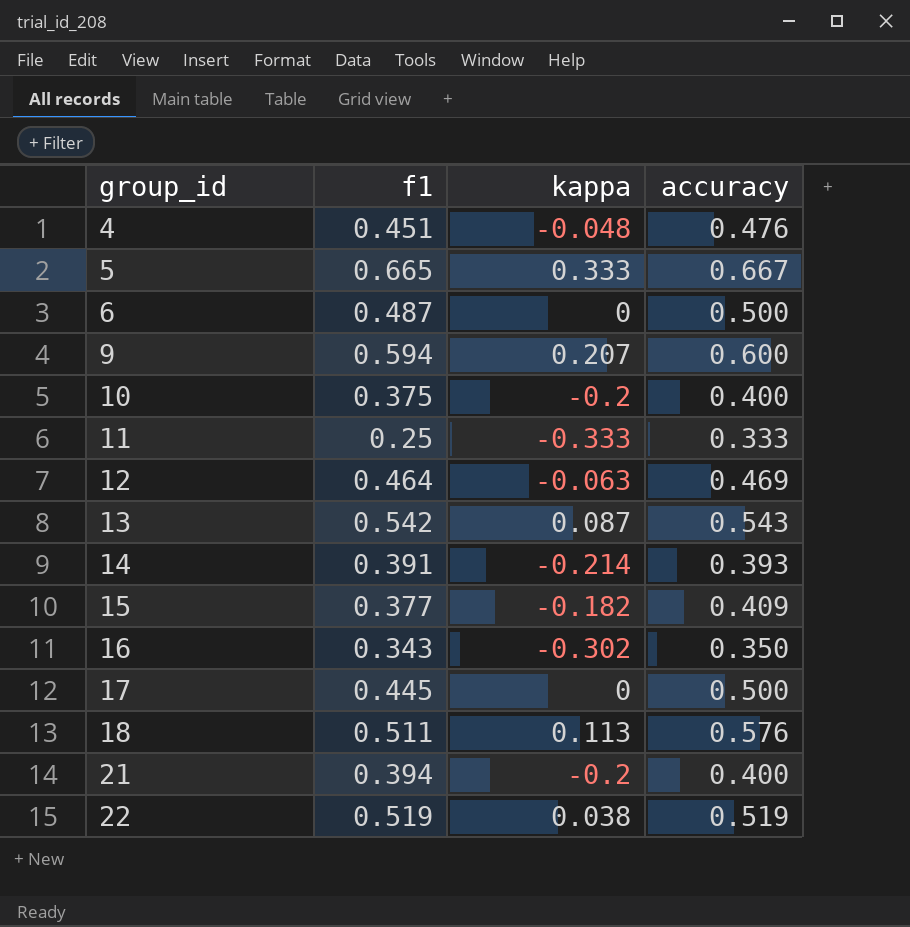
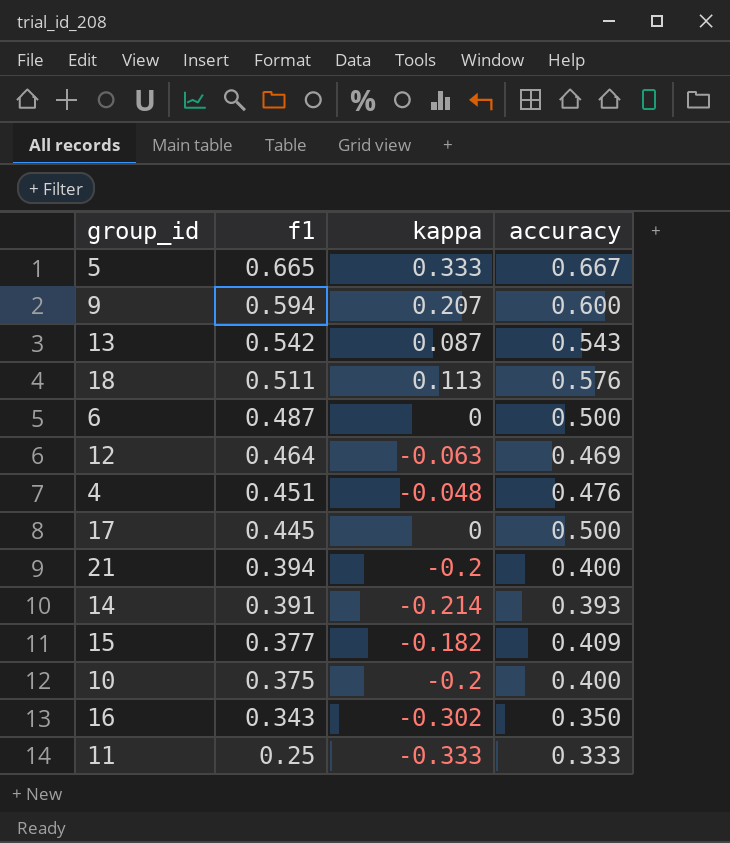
row order: group_id ascending -> f1 descending
row 22: 0.519 | 0.038 | 0.519 -> none

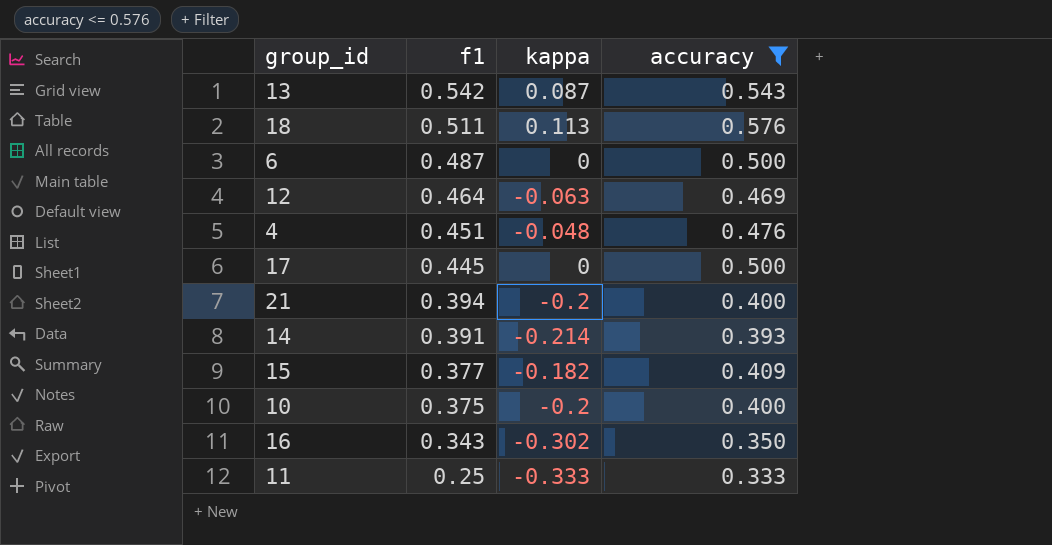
filter: none -> accuracy <= 0.576

